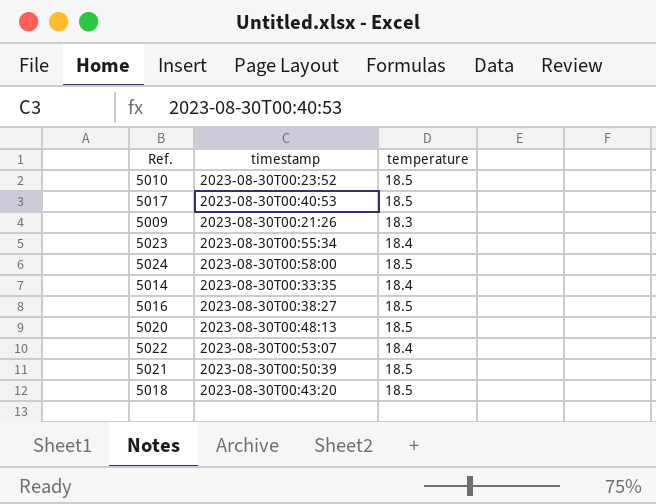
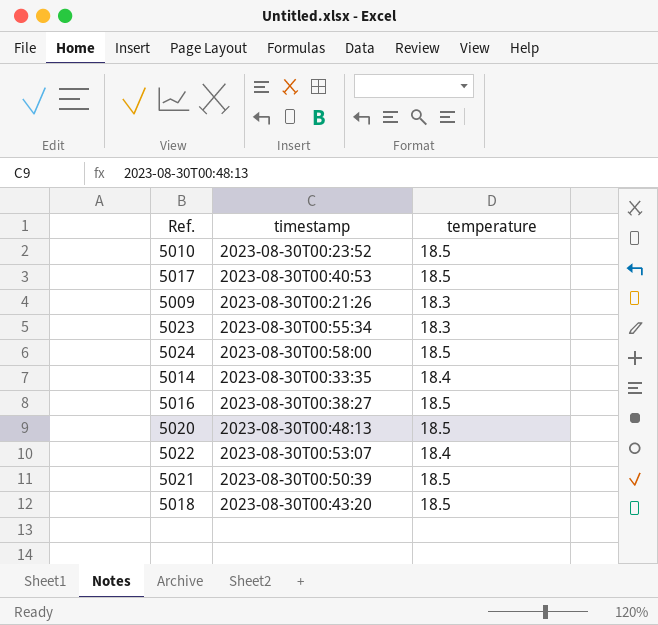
5023 | temperature: 18.4 -> 18.3

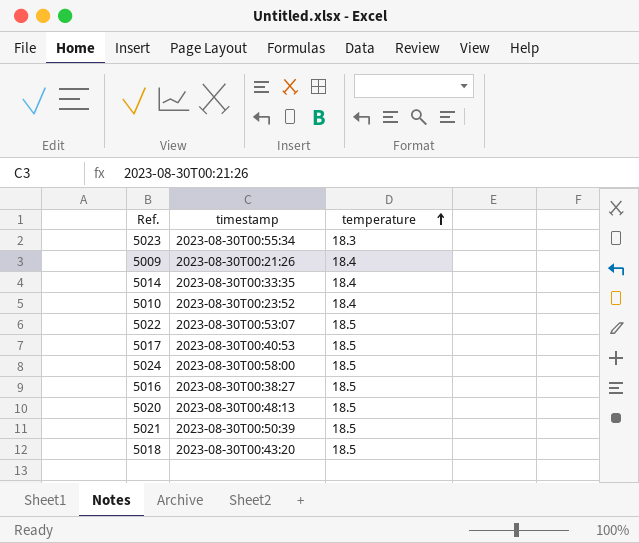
row order: none -> temperature ascending
5009 | temperature: 18.3 -> 18.4
5010 | temperature: 18.5 -> 18.4
5022 | temperature: 18.4 -> 18.5

